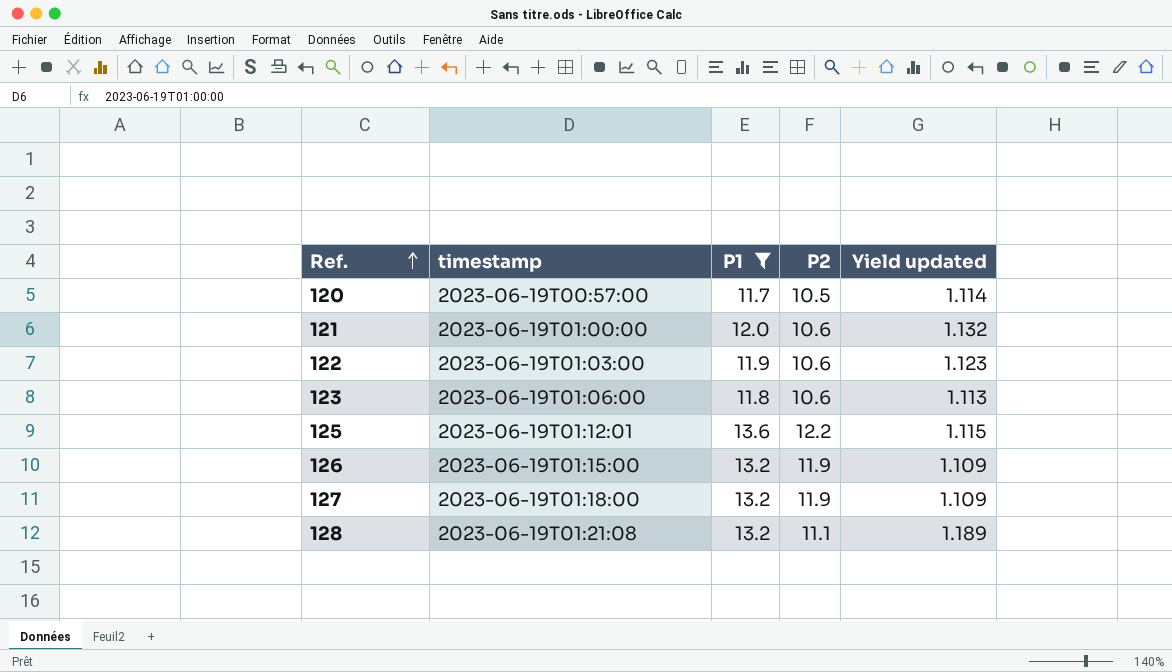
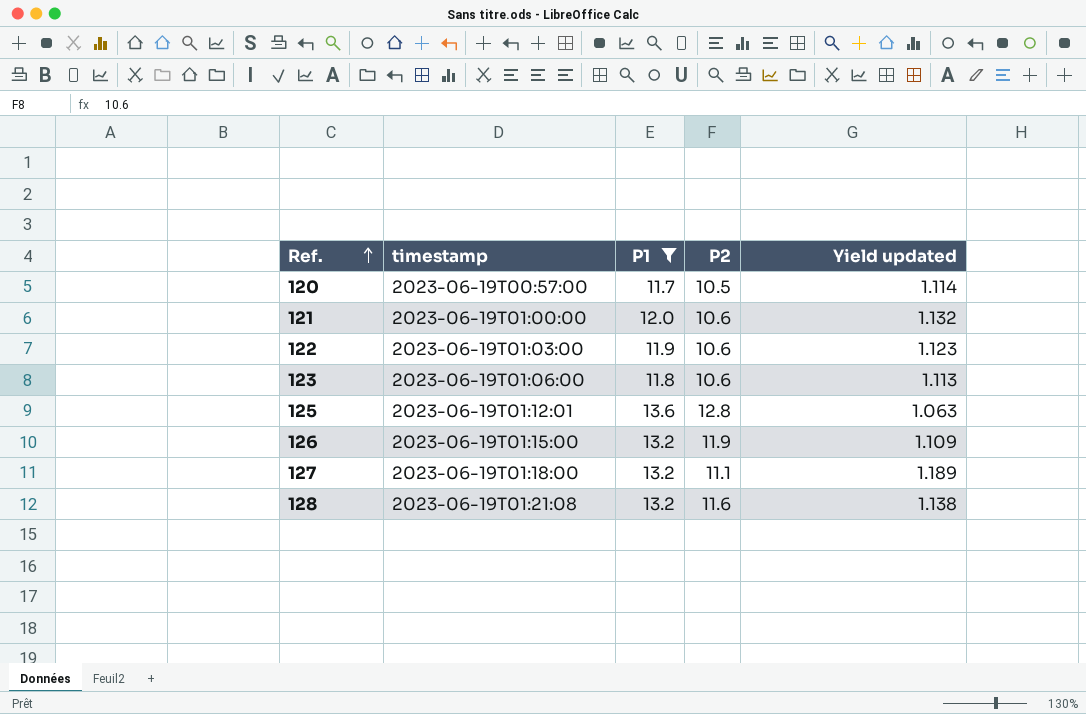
125 | P2: 12.2 -> 12.8
125 | Yield updated: 1.115 -> 1.063
127 | P2: 11.9 -> 11.1
127 | Yield updated: 1.109 -> 1.189
128 | P2: 11.1 -> 11.6
128 | Yield updated: 1.189 -> 1.138

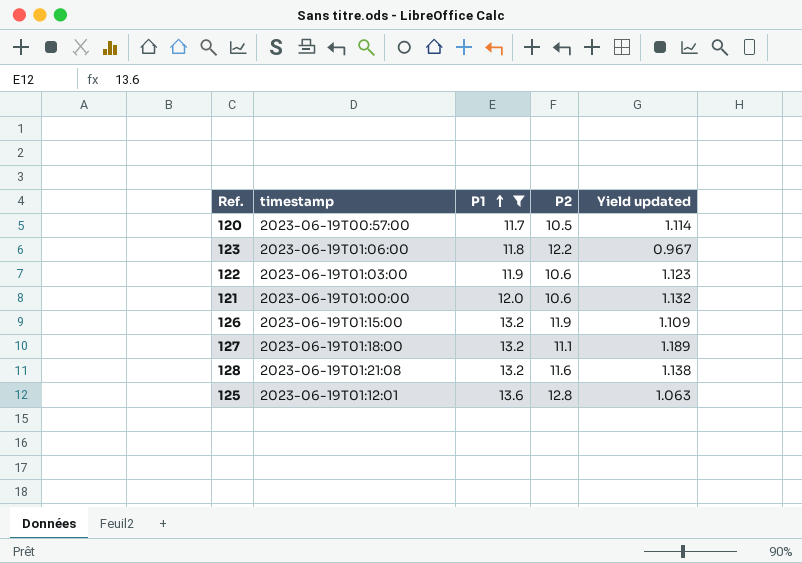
row order: Ref. ascending -> P1 ascending
123 | P2: 10.6 -> 12.2
123 | Yield updated: 1.113 -> 0.967

